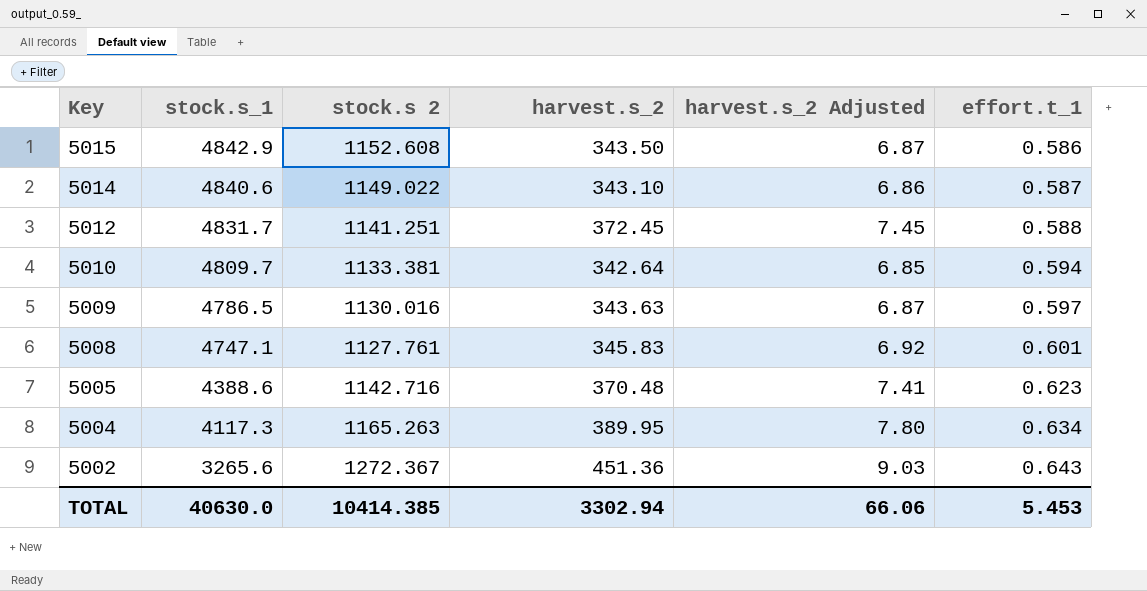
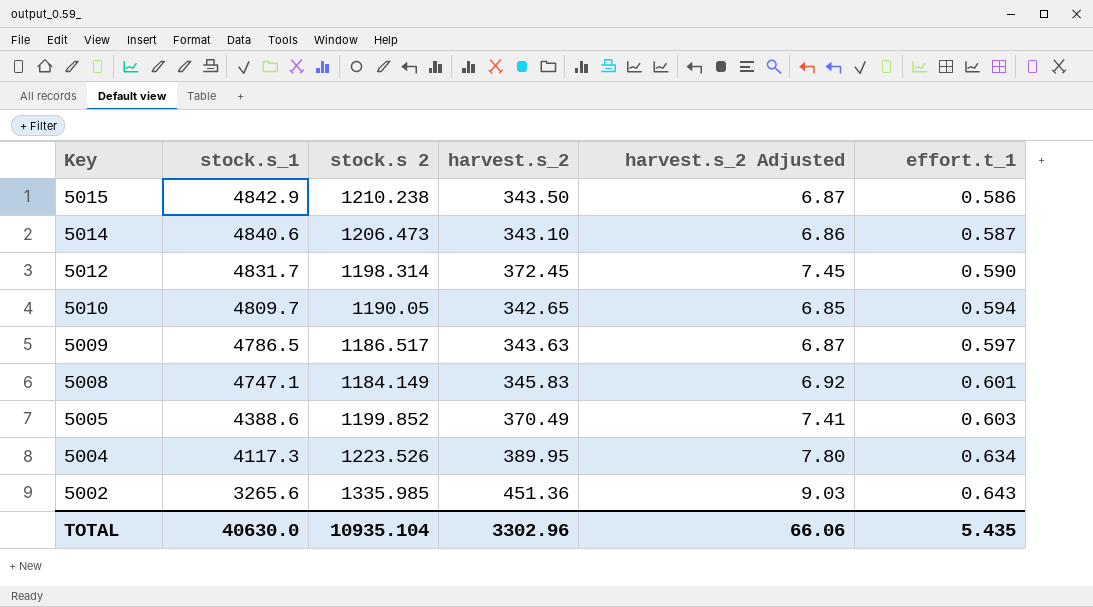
5015 | stock.s 2: 1152.608 -> 1210.238
5014 | stock.s 2: 1149.022 -> 1206.473
5012 | stock.s 2: 1141.251 -> 1198.314
5012 | effort.t_1: 0.588 -> 0.590
5010 | stock.s 2: 1133.381 -> 1190.05
5010 | harvest.s_2: 342.64 -> 342.65
5009 | stock.s 2: 1130.016 -> 1186.517
5008 | stock.s 2: 1127.761 -> 1184.149
5005 | stock.s 2: 1142.716 -> 1199.852
5005 | harvest.s_2: 370.48 -> 370.49
5005 | effort.t_1: 0.623 -> 0.603
5004 | stock.s 2: 1165.263 -> 1223.526
5002 | stock.s 2: 1272.367 -> 1335.985
TOTAL | stock.s 2: 10414.385 -> 10935.104
TOTAL | harvest.s_2: 3302.94 -> 3302.96
TOTAL | effort.t_1: 5.453 -> 5.435

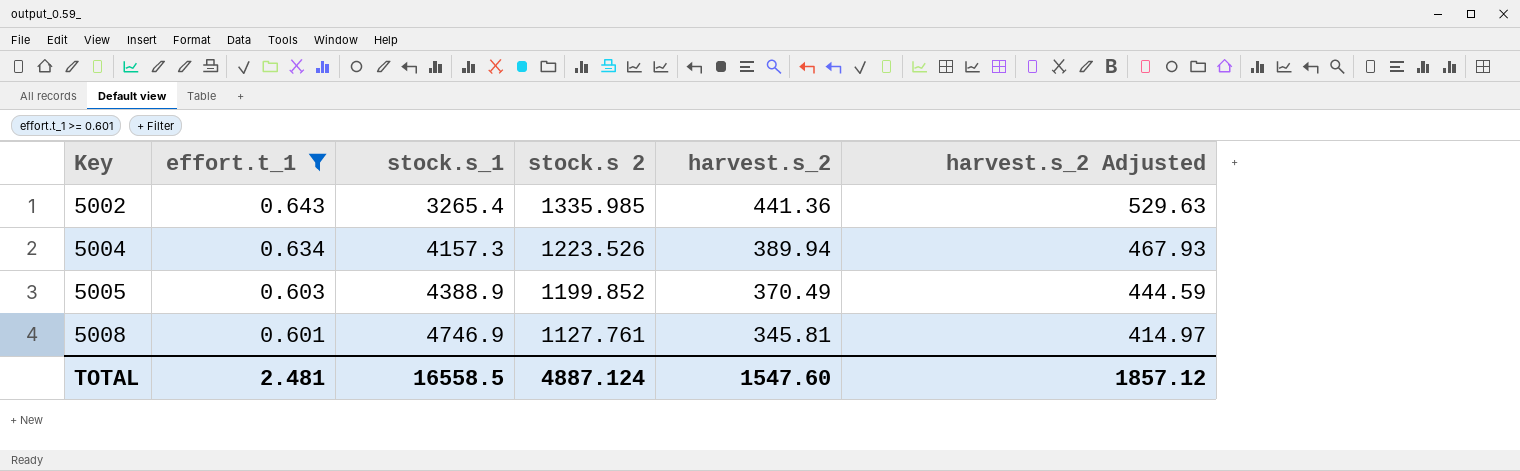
filter: none -> effort.t_1 >= 0.601
row order: Key descending -> Key ascending
column effort.t_1 | position: 6 -> 2
column harvest.s_2 Adjusted | formula: [harvest.s_2] * 0.02 -> [harvest.s_2] * 1.2
5002 | stock.s_1: 3265.6 -> 3265.4
5002 | harvest.s_2: 451.36 -> 441.36
5004 | stock.s_1: 4117.3 -> 4157.3
5004 | harvest.s_2: 389.95 -> 389.94
5005 | stock.s_1: 4388.6 -> 4388.9
5008 | stock.s_1: 4747.1 -> 4746.9
5008 | stock.s 2: 1184.149 -> 1127.761
5008 | harvest.s_2: 345.83 -> 345.81
TOTAL | effort.t_1: 5.435 -> 2.481
TOTAL | stock.s_1: 40630.0 -> 16558.5
TOTAL | stock.s 2: 10935.104 -> 4887.124
TOTAL | harvest.s_2: 3302.96 -> 1547.60
TOTAL | harvest.s_2 Adjusted: 66.06 -> 1857.12

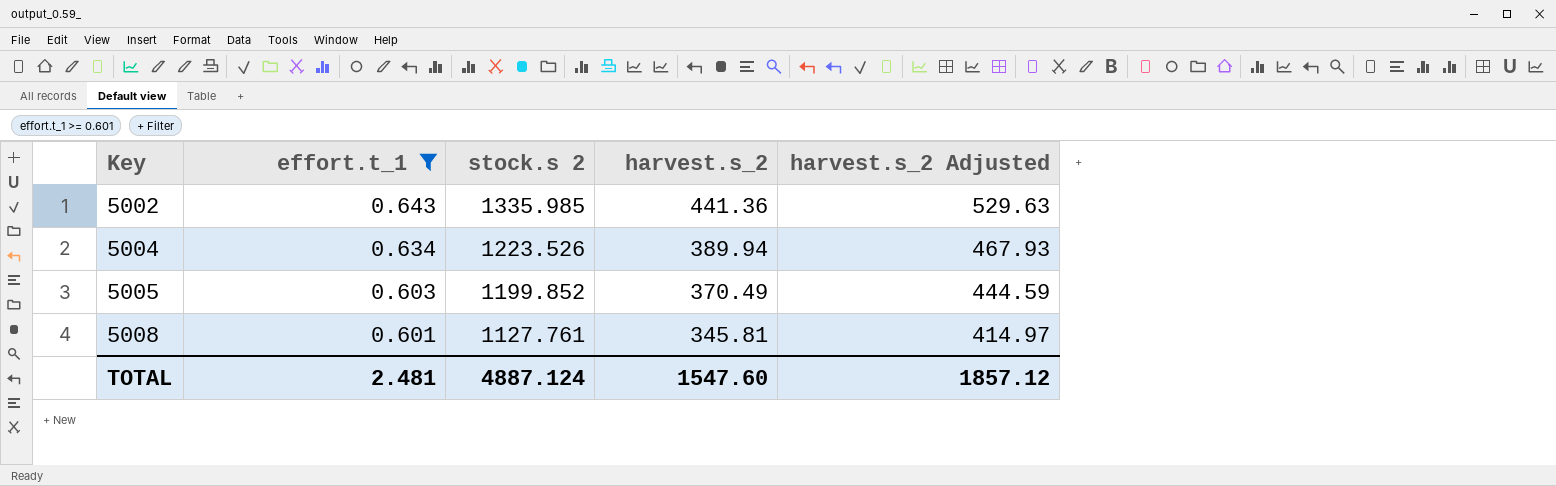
column stock.s_1 | position: 3 -> none

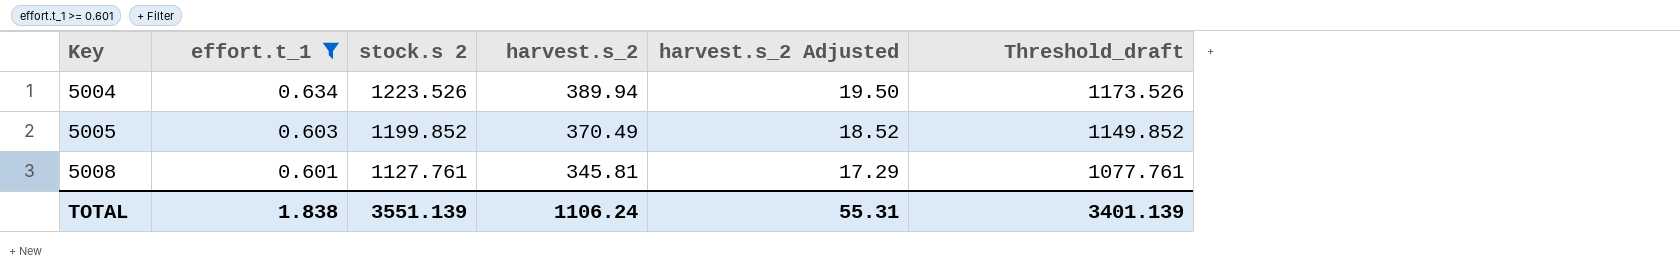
column harvest.s_2 Adjusted | formula: [harvest.s_2] * 1.2 -> [harvest.s_2] * 0.05
column Threshold_draft | formula: none -> [stock.s 2] - 50
row 5002: 0.643 | 1335.985 | 441.36 | 529.63 -> none
TOTAL | effort.t_1: 2.481 -> 1.838
TOTAL | stock.s 2: 4887.124 -> 3551.139
TOTAL | harvest.s_2: 1547.60 -> 1106.24
TOTAL | harvest.s_2 Adjusted: 1857.12 -> 55.31

